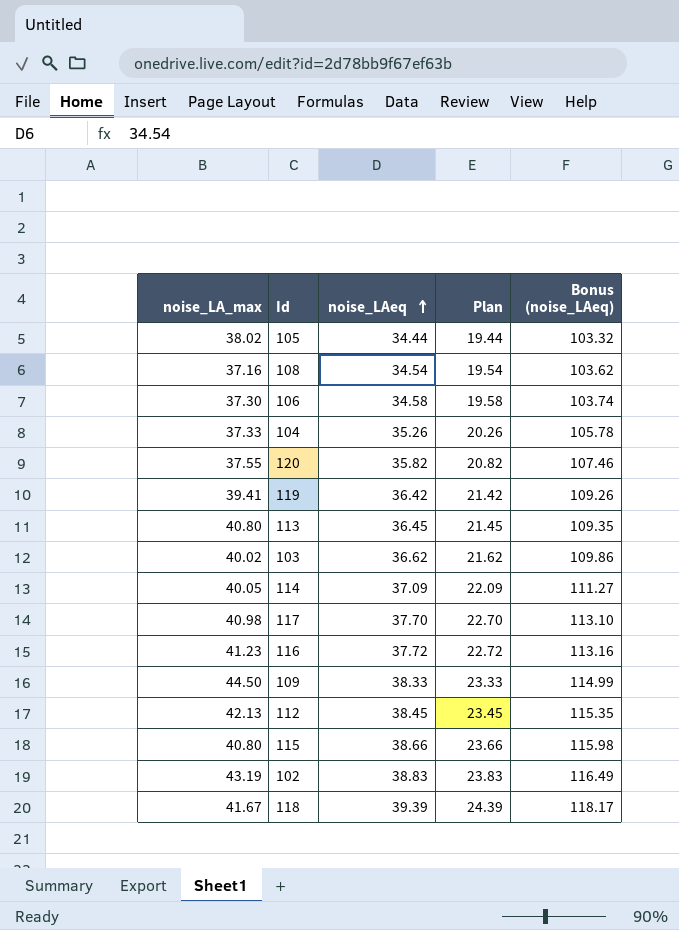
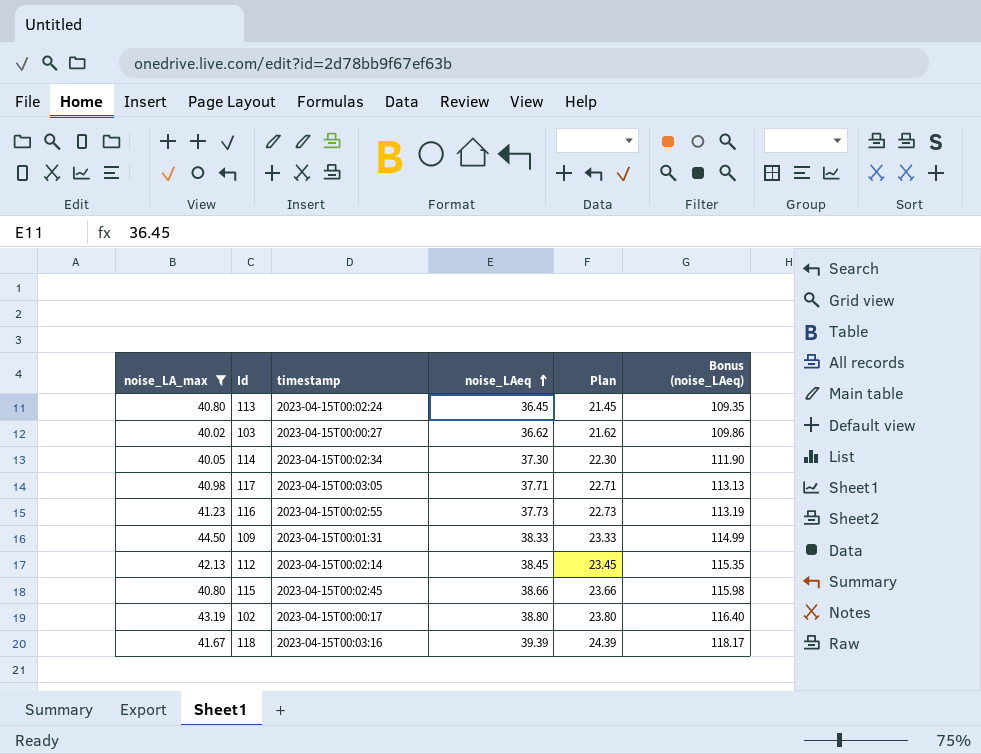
filter: none -> noise_LA_max >= 40.02
column timestamp | position: none -> 3
114 | noise_LAeq: 37.09 -> 37.30
114 | Plan: 22.09 -> 22.30
114 | Bonus (noise_LAeq): 111.27 -> 111.90
117 | noise_LAeq: 37.70 -> 37.71
117 | Plan: 22.70 -> 22.71
117 | Bonus (noise_LAeq): 113.10 -> 113.13
116 | noise_LAeq: 37.72 -> 37.73
116 | Plan: 22.72 -> 22.73
116 | Bonus (noise_LAeq): 113.16 -> 113.19
102 | noise_LAeq: 38.83 -> 38.80
102 | Plan: 23.83 -> 23.80
102 | Bonus (noise_LAeq): 116.49 -> 116.40

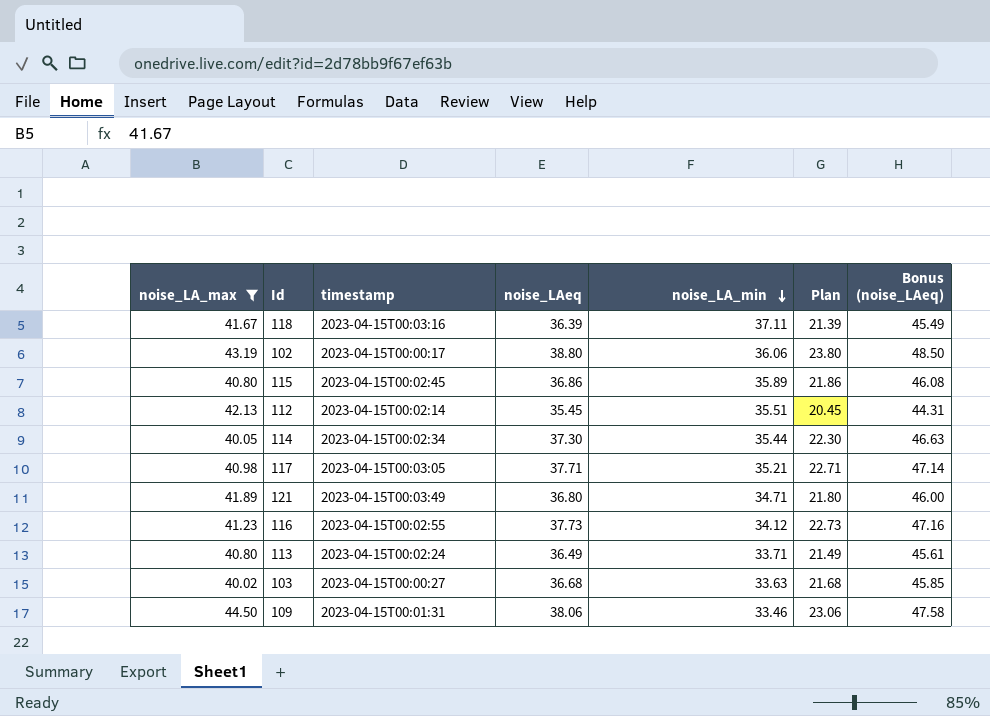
row order: noise_LAeq ascending -> noise_LA_min descending
column noise_LA_min | position: none -> 5
column Bonus (noise_LAeq) | formula: [noise_LAeq] * 3 -> [noise_LAeq] * 1.25
118 | noise_LAeq: 39.39 -> 36.39
118 | Plan: 24.39 -> 21.39
115 | noise_LAeq: 38.66 -> 36.86
115 | Plan: 23.66 -> 21.86
112 | noise_LAeq: 38.45 -> 35.45
112 | Plan: 23.45 -> 20.45
row 121: none -> 41.89 | 2023-04-15T00:03:49 | 36.80 | 34.71 | 21.80 | 46.00
113 | noise_LAeq: 36.45 -> 36.49
113 | Plan: 21.45 -> 21.49
103 | noise_LAeq: 36.62 -> 36.68
103 | Plan: 21.62 -> 21.68
109 | noise_LAeq: 38.33 -> 38.06
109 | Plan: 23.33 -> 23.06

